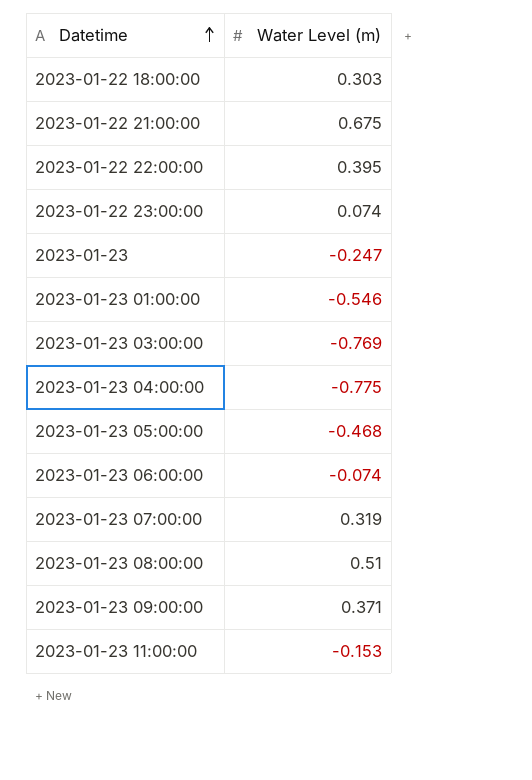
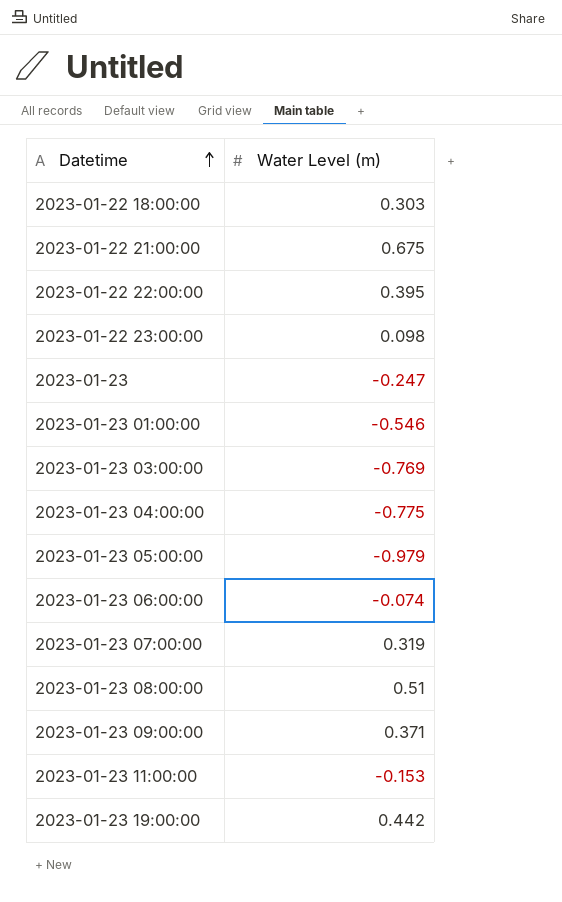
2023-01-22 23:00:00 | Water Level (m): 0.074 -> 0.098
2023-01-23 05:00:00 | Water Level (m): -0.468 -> -0.979
row 2023-01-23 19:00:00: none -> 0.442

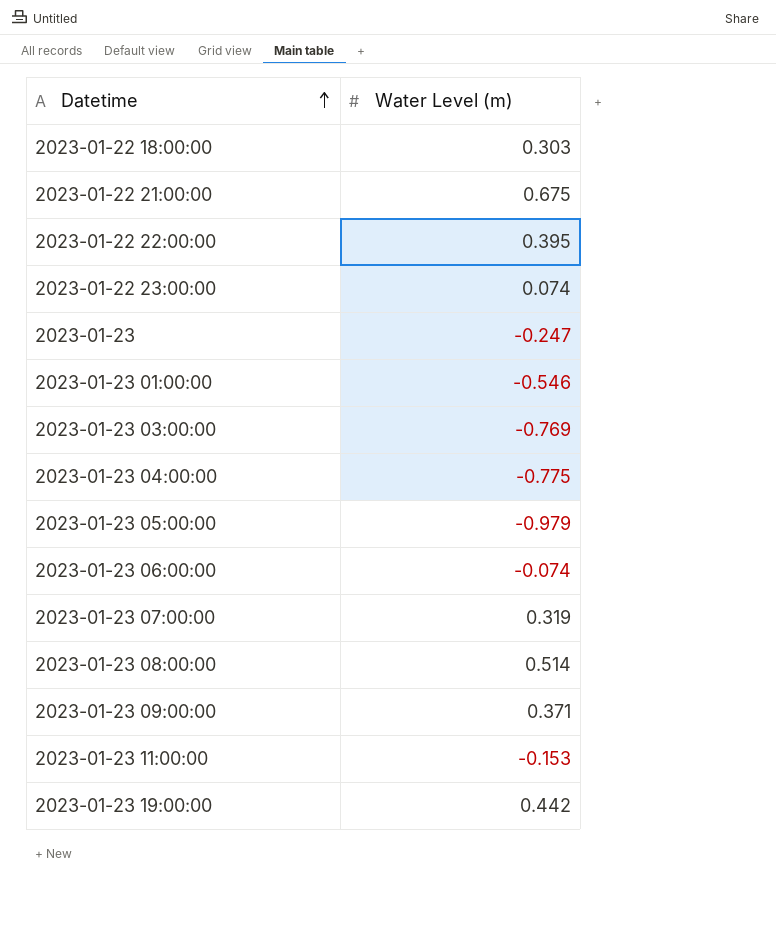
2023-01-22 23:00:00 | Water Level (m): 0.098 -> 0.074
2023-01-23 08:00:00 | Water Level (m): 0.51 -> 0.514

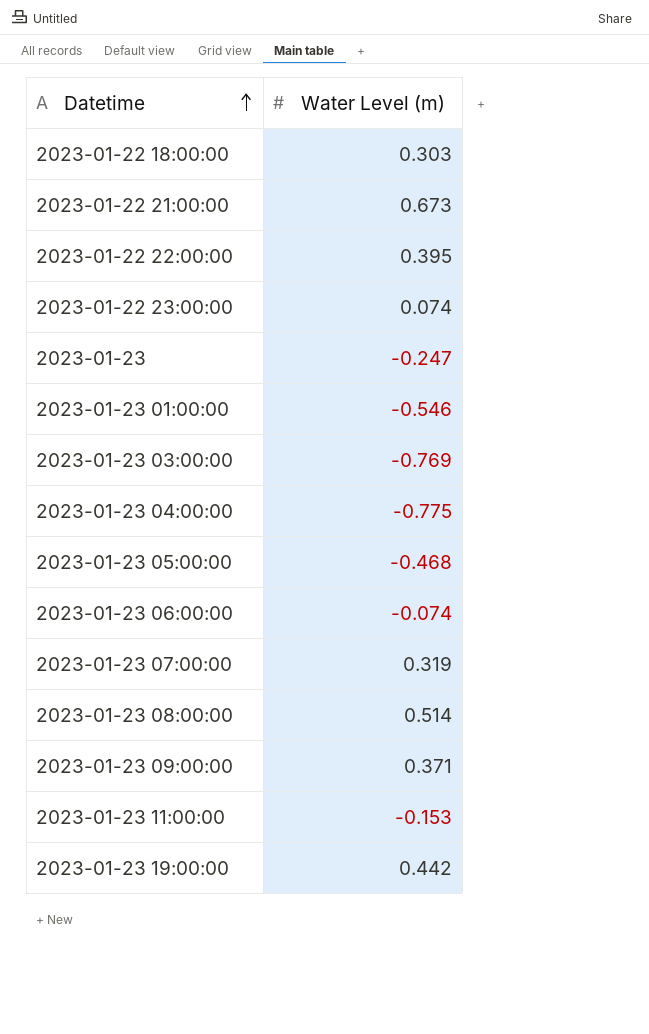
2023-01-22 21:00:00 | Water Level (m): 0.675 -> 0.673
2023-01-23 05:00:00 | Water Level (m): -0.979 -> -0.468

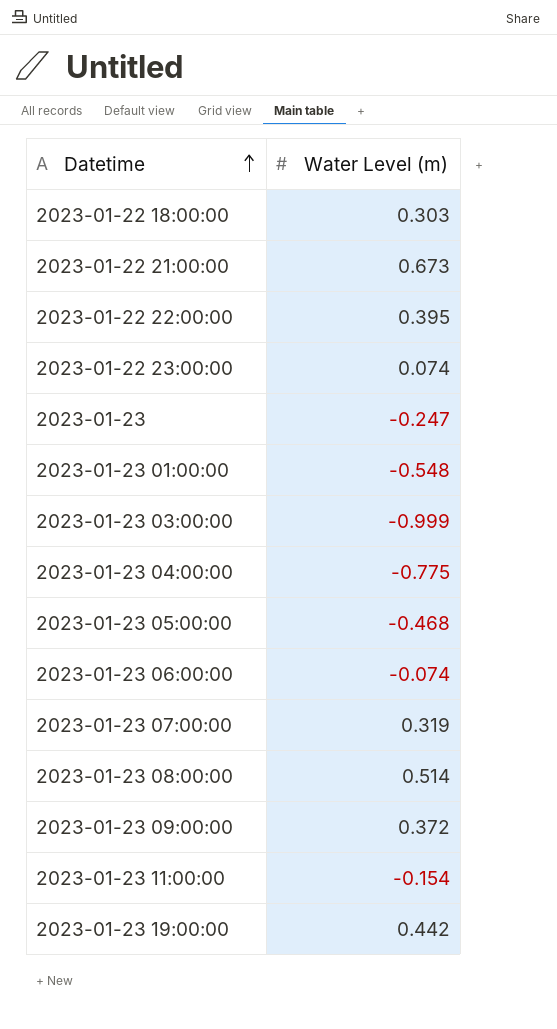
2023-01-23 01:00:00 | Water Level (m): -0.546 -> -0.548
2023-01-23 03:00:00 | Water Level (m): -0.769 -> -0.999
2023-01-23 09:00:00 | Water Level (m): 0.371 -> 0.372
2023-01-23 11:00:00 | Water Level (m): -0.153 -> -0.154

